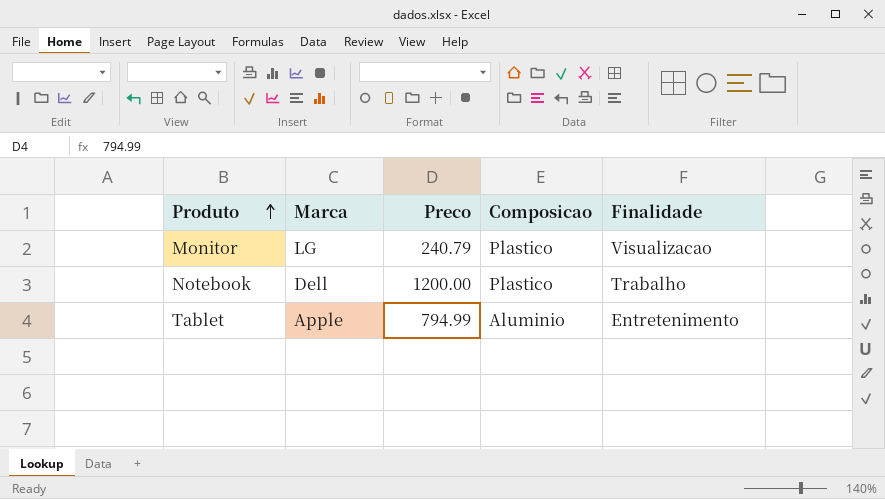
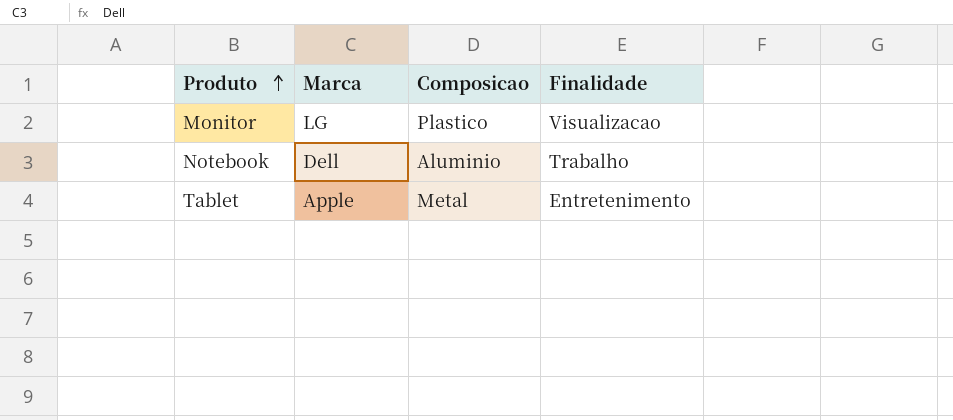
column Preco | position: 3 -> none
Notebook | Composicao: Plastico -> Aluminio
Tablet | Composicao: Aluminio -> Metal

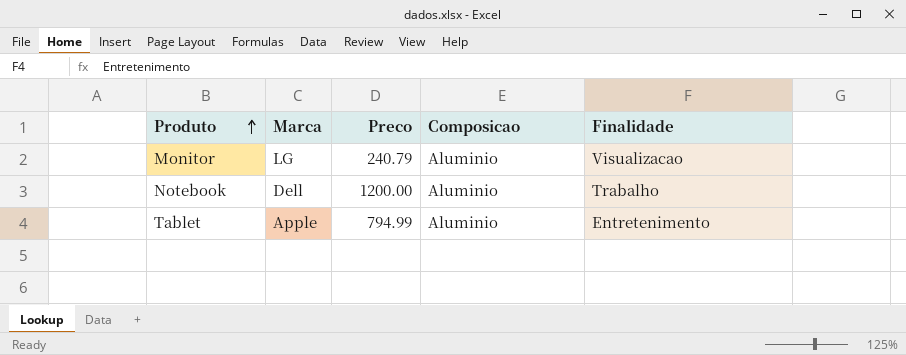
column Preco | position: none -> 3
Monitor | Composicao: Plastico -> Aluminio
Tablet | Composicao: Metal -> Aluminio

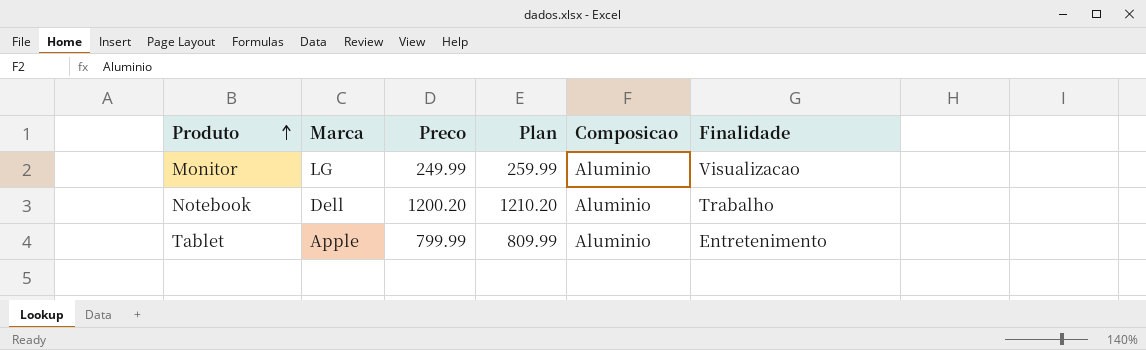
column Plan | formula: none -> [Preco] + 10
Monitor | Preco: 240.79 -> 249.99
Notebook | Preco: 1200.00 -> 1200.20
Tablet | Preco: 794.99 -> 799.99

